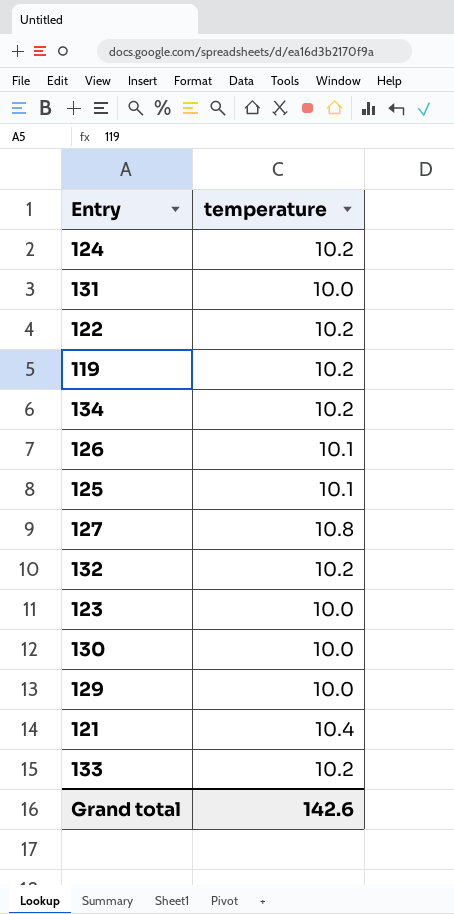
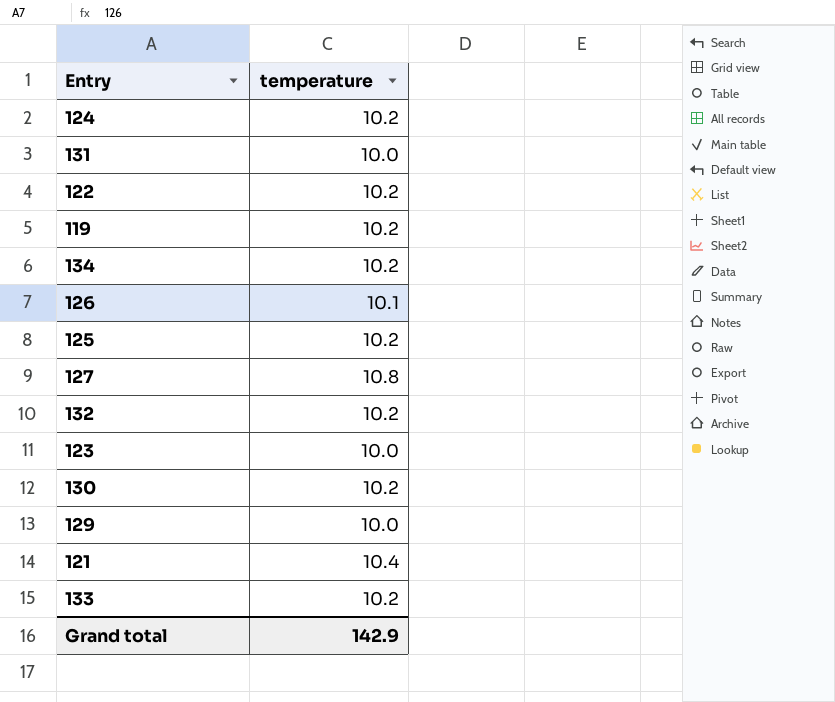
125 | temperature: 10.1 -> 10.2
130 | temperature: 10.0 -> 10.2
Grand total | temperature: 142.6 -> 142.9

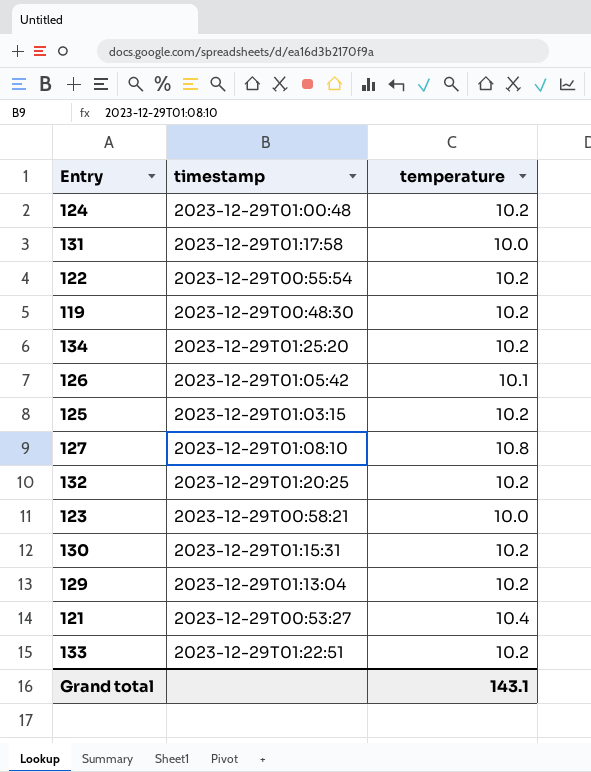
column timestamp | position: none -> 2
129 | temperature: 10.0 -> 10.2
Grand total | temperature: 142.9 -> 143.1

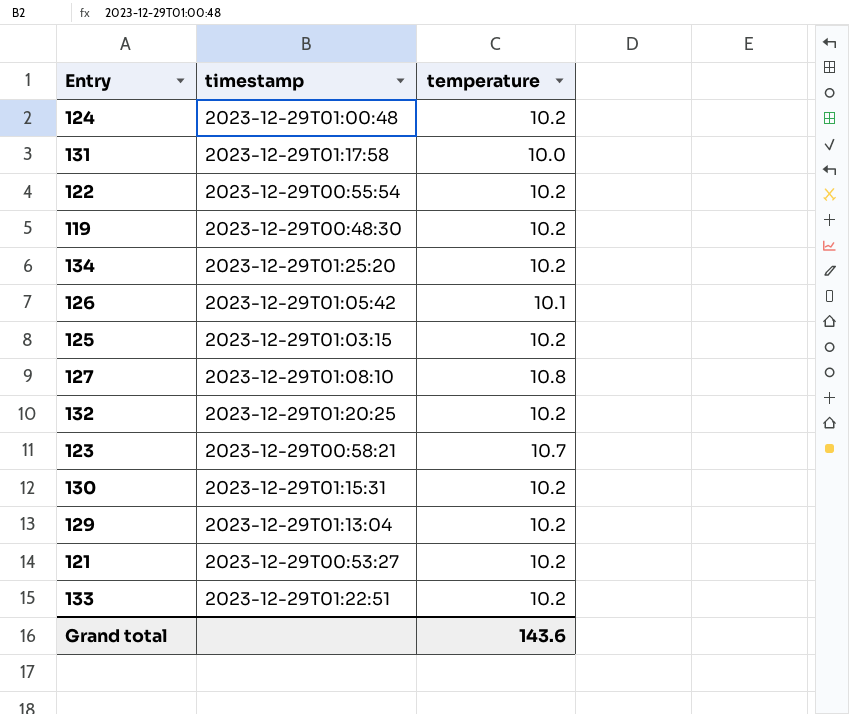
123 | temperature: 10.0 -> 10.7
121 | temperature: 10.4 -> 10.2
Grand total | temperature: 143.1 -> 143.6

